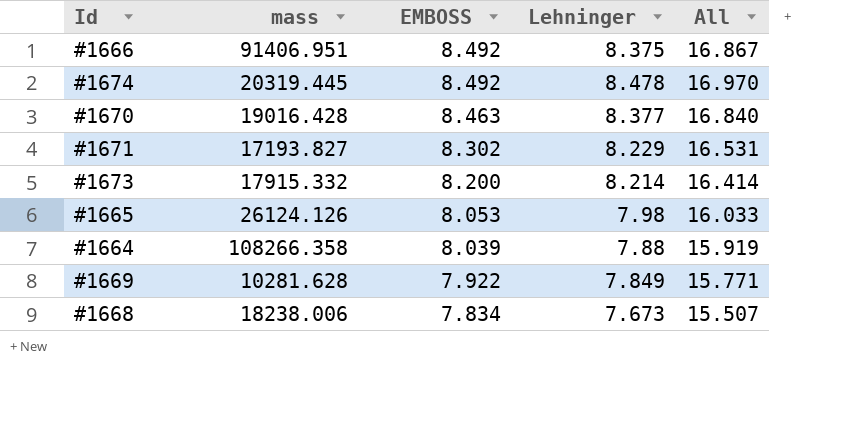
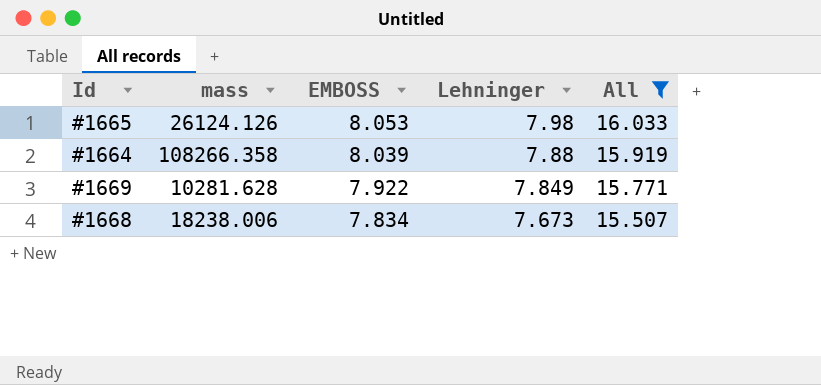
filter: none -> All <= 16.033

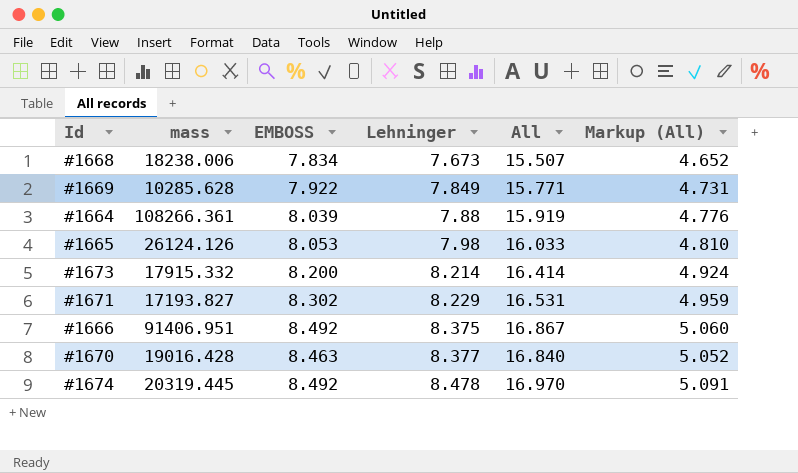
filter: All <= 16.033 -> none
row order: EMBOSS descending -> Lehninger ascending
column Markup (All) | formula: none -> [All] * 0.3
#1669 | mass: 10281.628 -> 10285.628
#1664 | mass: 108266.358 -> 108266.361

